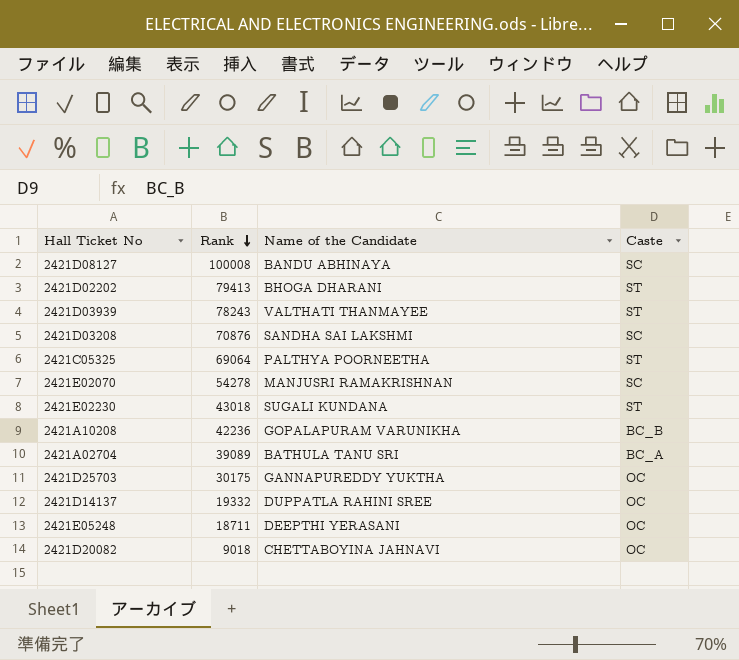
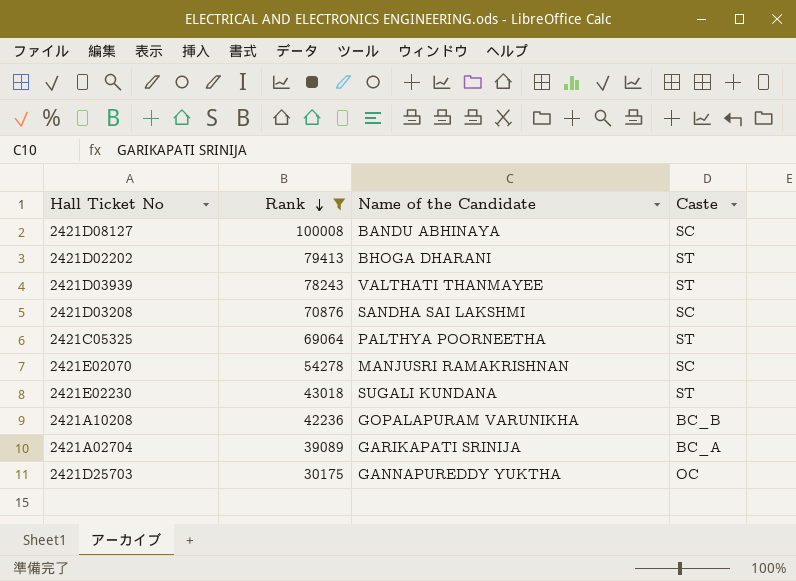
filter: none -> Rank >= 30175
2421A02704 | Name of the Candidate: BATHULA TANU SRI -> GARIKAPATI SRINIJA

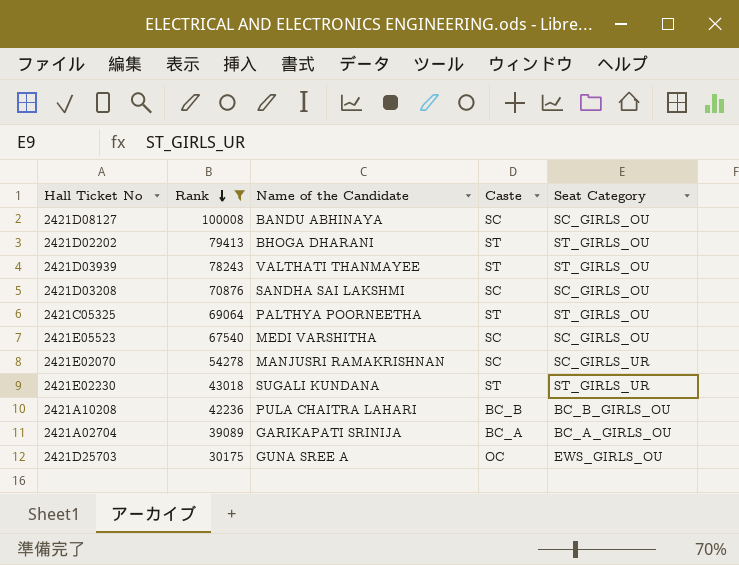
column Seat Category | position: none -> 5
row 2421E05523: none -> 67540 | MEDI VARSHITHA | SC | SC_GIRLS_OU
2421A10208 | Name of the Candidate: GOPALAPURAM VARUNIKHA -> PULA CHAITRA LAHARI
2421D25703 | Name of the Candidate: GANNAPUREDDY YUKTHA -> GUNA SREE A

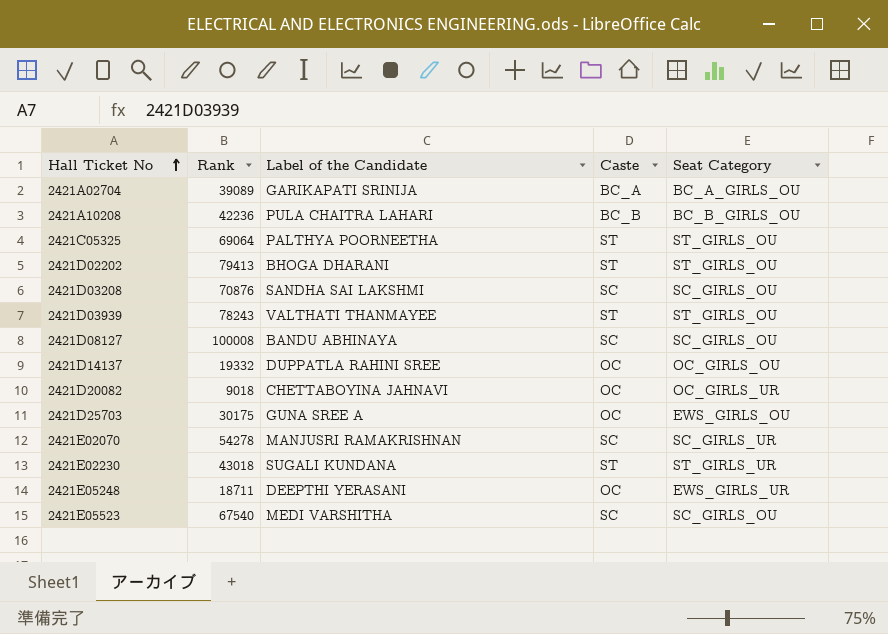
filter: Rank >= 30175 -> none
row order: Rank descending -> Hall Ticket No ascending
column name: Name of the Candidate -> Label of the Candidate

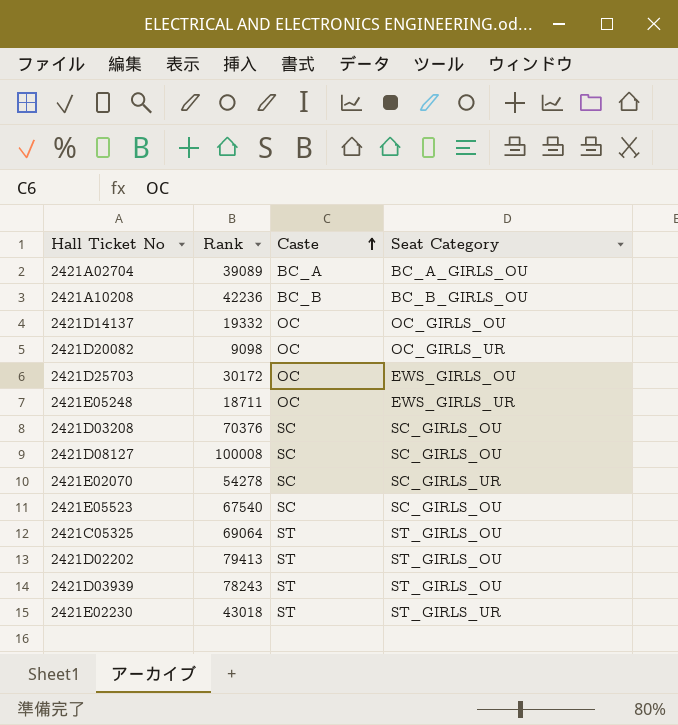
row order: Hall Ticket No ascending -> Caste ascending
column Label of the Candidate | position: 3 -> none
2421D20082 | Rank: 9018 -> 9098
2421D25703 | Rank: 30175 -> 30172
2421D03208 | Rank: 70876 -> 70376

